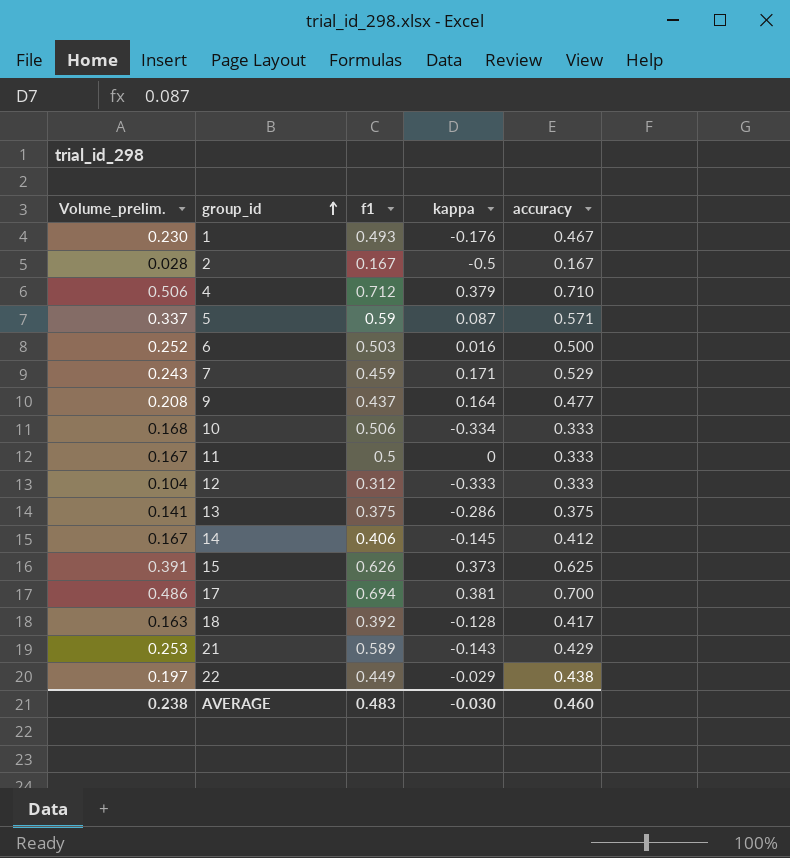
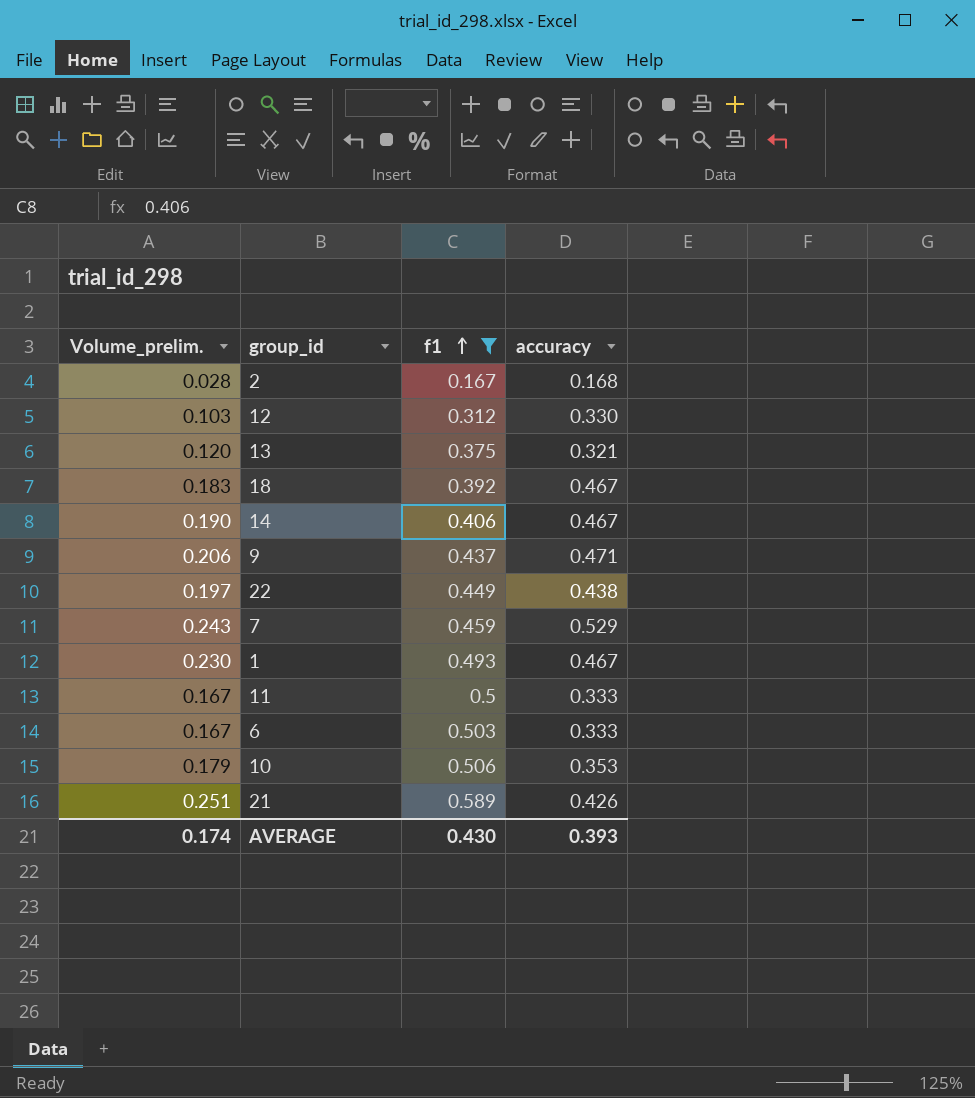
filter: none -> f1 <= 0.589
row order: group_id ascending -> f1 ascending
column kappa | position: 4 -> none
2 | accuracy: 0.167 -> 0.168
12 | Volume_prelim.: 0.104 -> 0.103
12 | accuracy: 0.333 -> 0.330
13 | Volume_prelim.: 0.141 -> 0.120
13 | accuracy: 0.375 -> 0.321
18 | Volume_prelim.: 0.163 -> 0.183
18 | accuracy: 0.417 -> 0.467
14 | Volume_prelim.: 0.167 -> 0.190
14 | accuracy: 0.412 -> 0.467
9 | Volume_prelim.: 0.208 -> 0.206
9 | accuracy: 0.477 -> 0.471
6 | Volume_prelim.: 0.252 -> 0.167
6 | accuracy: 0.500 -> 0.333
10 | Volume_prelim.: 0.168 -> 0.179
10 | accuracy: 0.333 -> 0.353
21 | Volume_prelim.: 0.253 -> 0.251
21 | accuracy: 0.429 -> 0.426
AVERAGE | Volume_prelim.: 0.238 -> 0.174
AVERAGE | f1: 0.483 -> 0.430
AVERAGE | accuracy: 0.460 -> 0.393

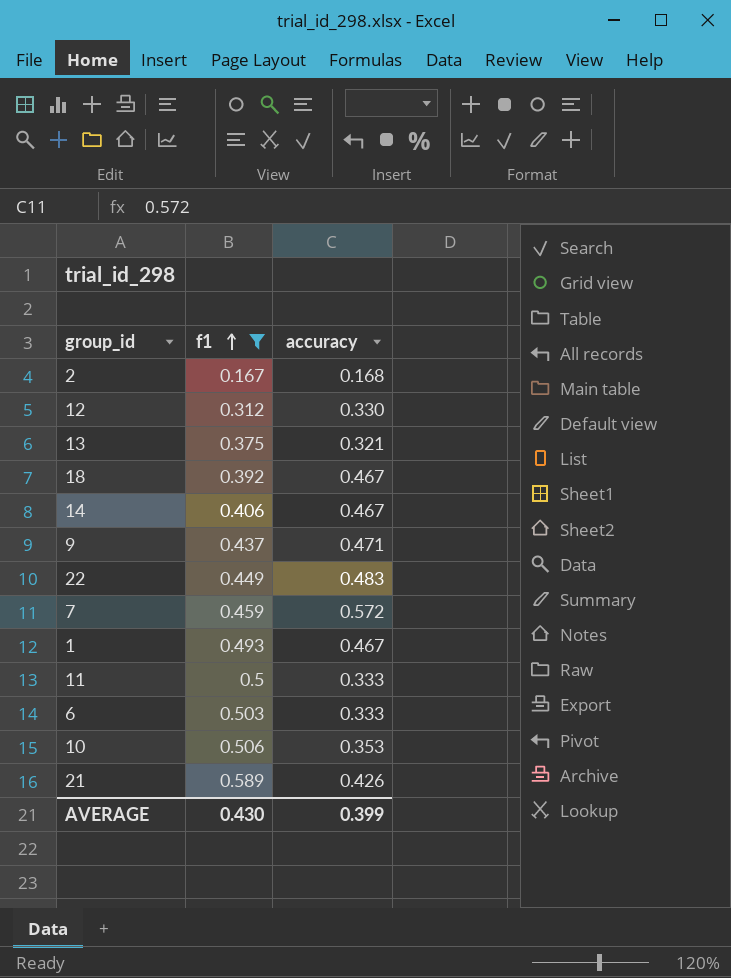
column Volume_prelim. | formula: [f1] * [accuracy] -> none
22 | accuracy: 0.438 -> 0.483
7 | accuracy: 0.529 -> 0.572
AVERAGE | accuracy: 0.393 -> 0.399

